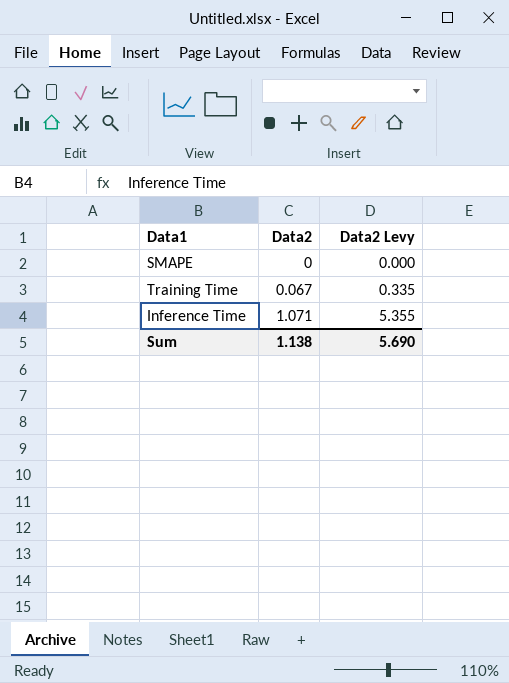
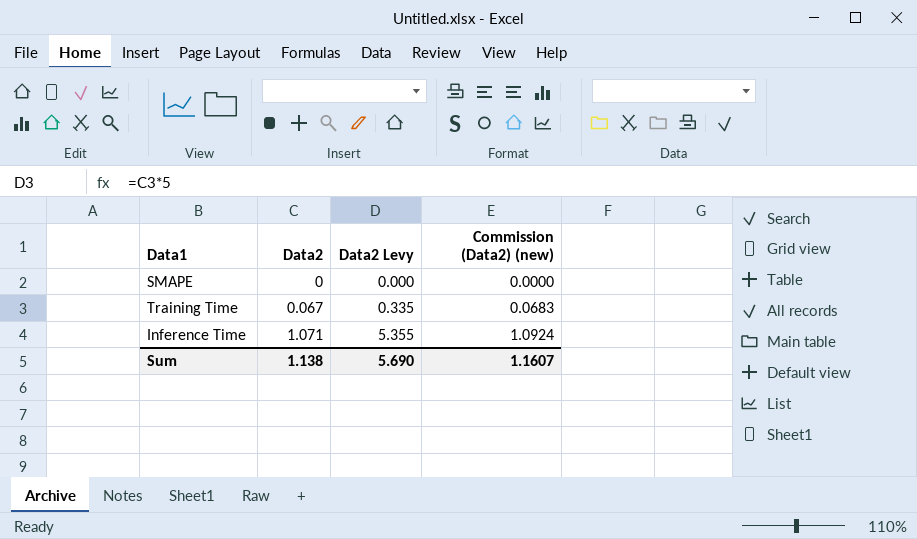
column Commission (Data2) (new) | formula: none -> [Data2] * 1.02

